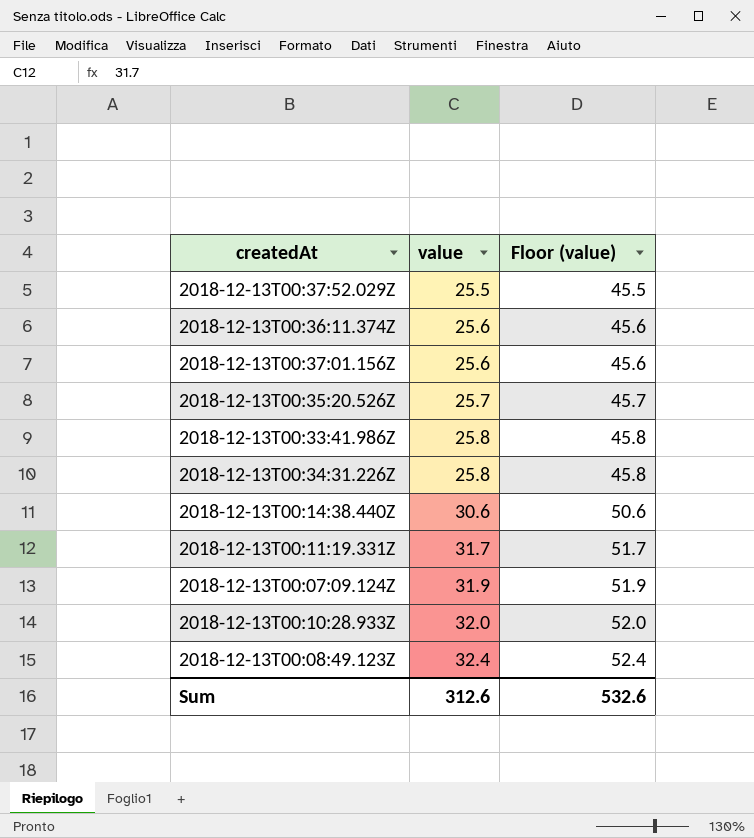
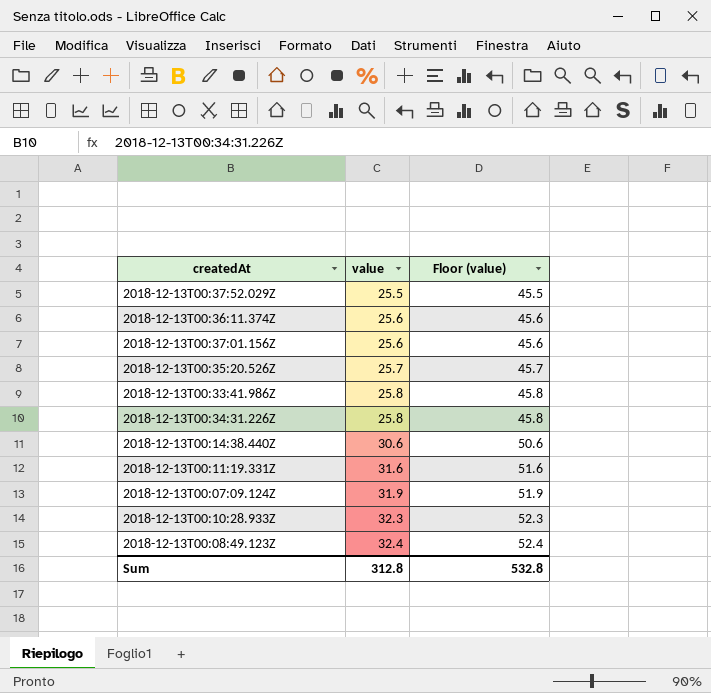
2018-12-13T00:11:19.331Z | value: 31.7 -> 31.6
2018-12-13T00:11:19.331Z | Floor (value): 51.7 -> 51.6
2018-12-13T00:10:28.933Z | value: 32.0 -> 32.3
2018-12-13T00:10:28.933Z | Floor (value): 52.0 -> 52.3
Sum | value: 312.6 -> 312.8
Sum | Floor (value): 532.6 -> 532.8

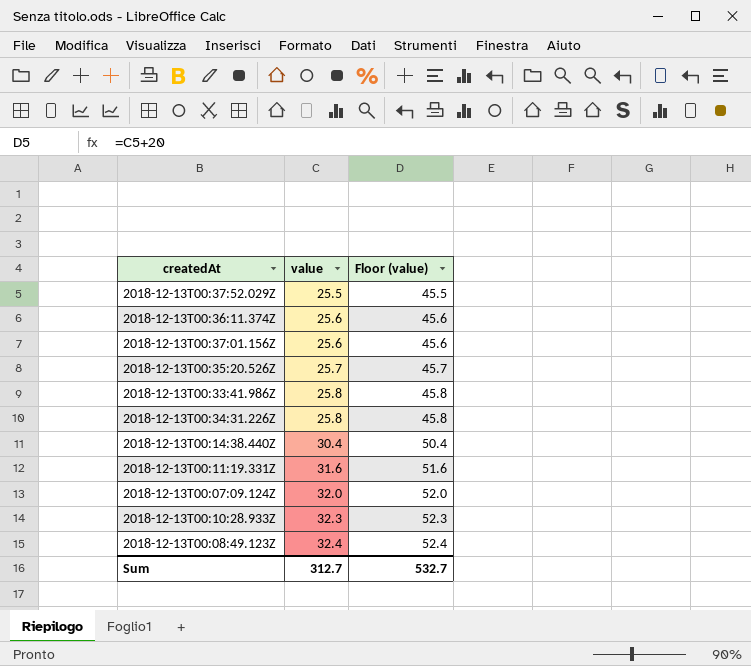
2018-12-13T00:14:38.440Z | value: 30.6 -> 30.4
2018-12-13T00:14:38.440Z | Floor (value): 50.6 -> 50.4
2018-12-13T00:07:09.124Z | value: 31.9 -> 32.0
2018-12-13T00:07:09.124Z | Floor (value): 51.9 -> 52.0
Sum | value: 312.8 -> 312.7
Sum | Floor (value): 532.8 -> 532.7

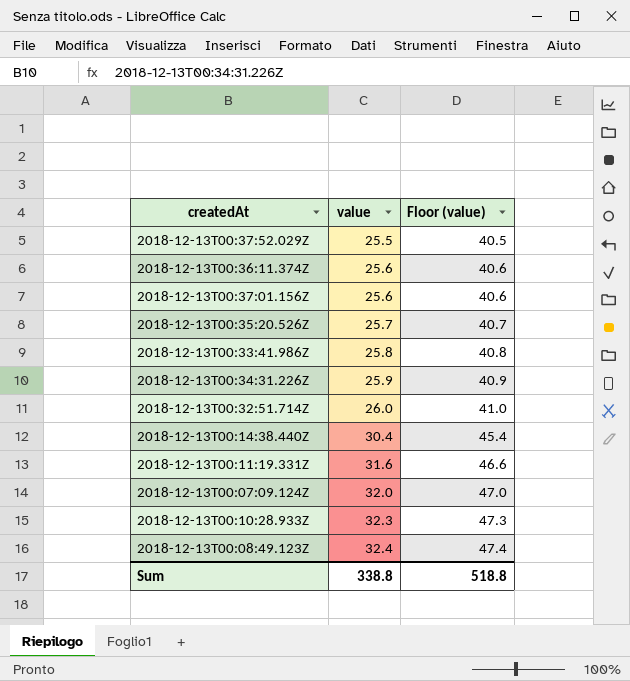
column Floor (value) | formula: [value] + 20 -> [value] + 15
2018-12-13T00:34:31.226Z | value: 25.8 -> 25.9
row 2018-12-13T00:32:51.714Z: none -> 26.0 | 41.0
Sum | value: 312.7 -> 338.8
Sum | Floor (value): 532.7 -> 518.8

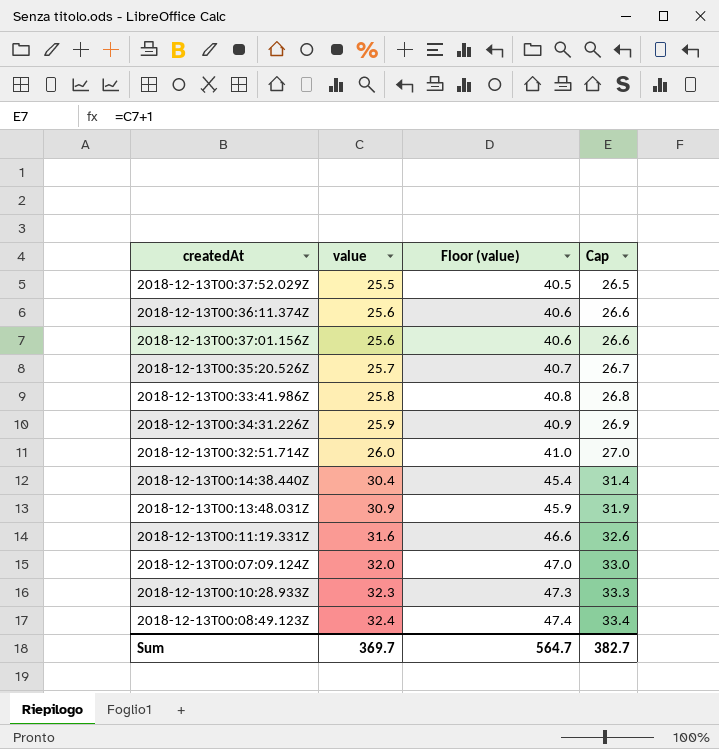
column Cap | formula: none -> [value] + 1
row 2018-12-13T00:13:48.031Z: none -> 30.9 | 45.9 | 31.9
Sum | value: 338.8 -> 369.7
Sum | Floor (value): 518.8 -> 564.7

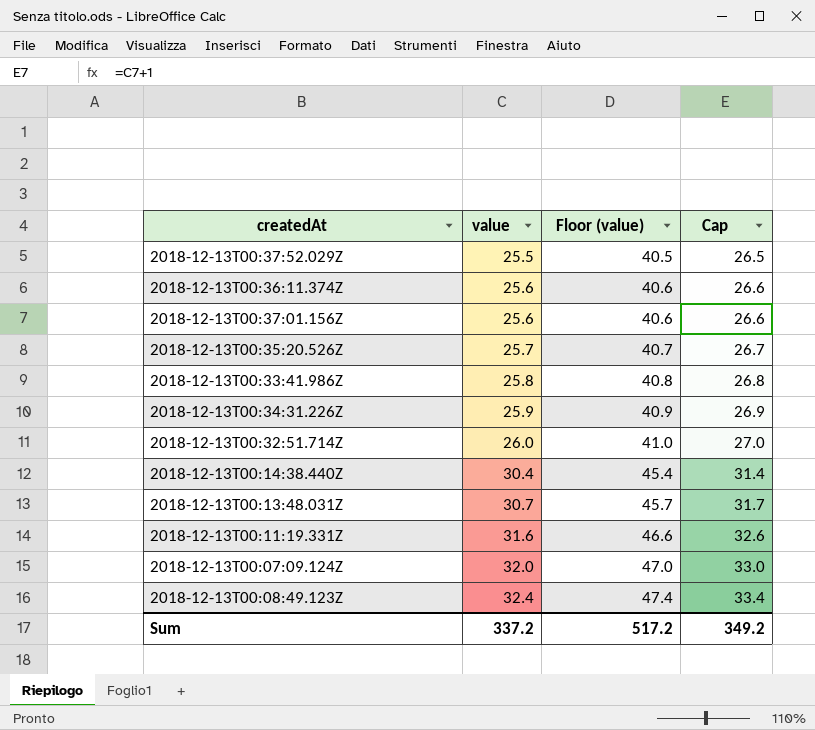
row 2018-12-13T00:10:28.933Z: 32.3 | 47.3 | 33.3 -> none
2018-12-13T00:13:48.031Z | value: 30.9 -> 30.7
2018-12-13T00:13:48.031Z | Floor (value): 45.9 -> 45.7
2018-12-13T00:13:48.031Z | Cap: 31.9 -> 31.7
Sum | value: 369.7 -> 337.2
Sum | Floor (value): 564.7 -> 517.2
Sum | Cap: 382.7 -> 349.2

